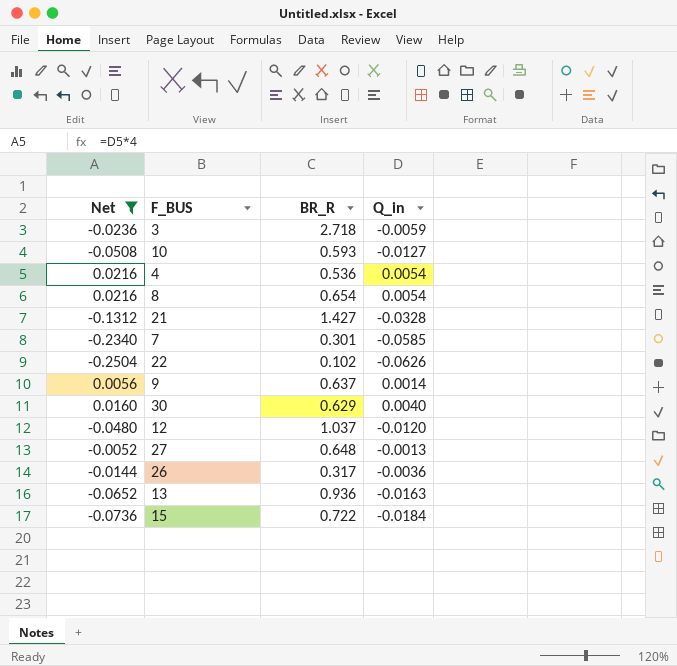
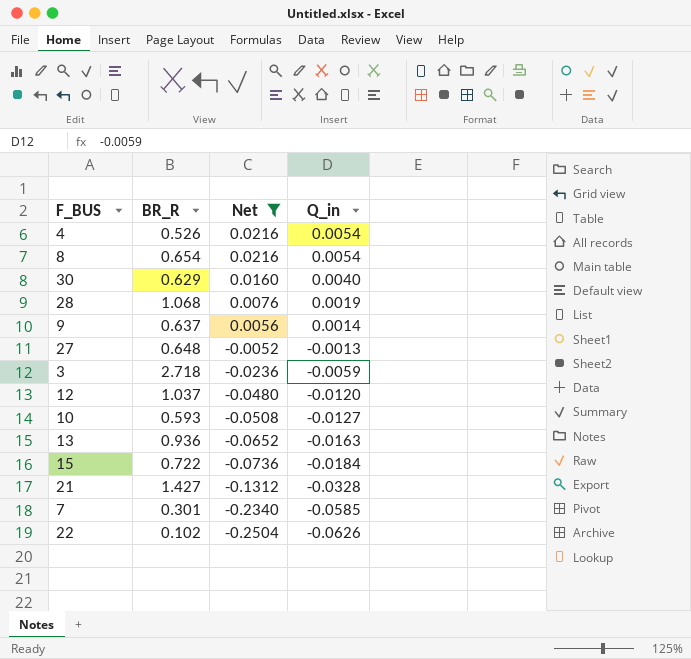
row order: none -> Net descending
column Net | position: 1 -> 3
row 26: -0.0144 | 0.317 | -0.0036 -> none
4 | BR_R: 0.536 -> 0.526
row 28: none -> 1.068 | 0.0076 | 0.0019

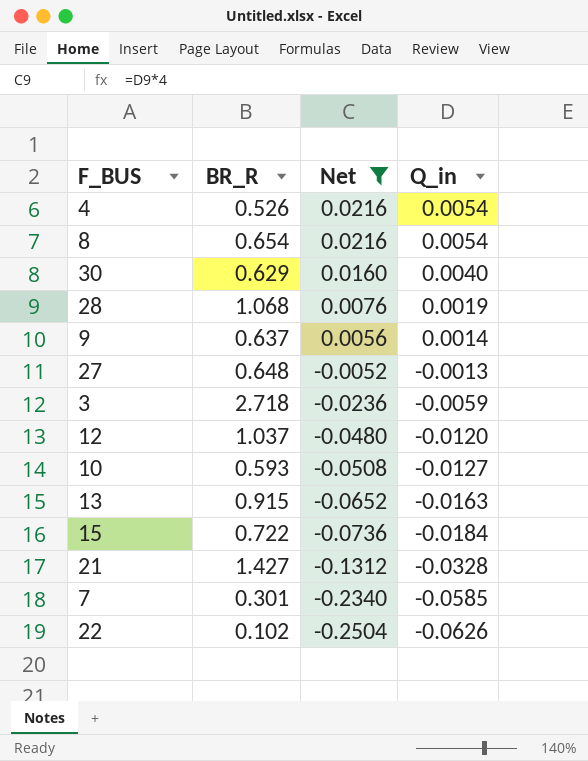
13 | BR_R: 0.936 -> 0.915

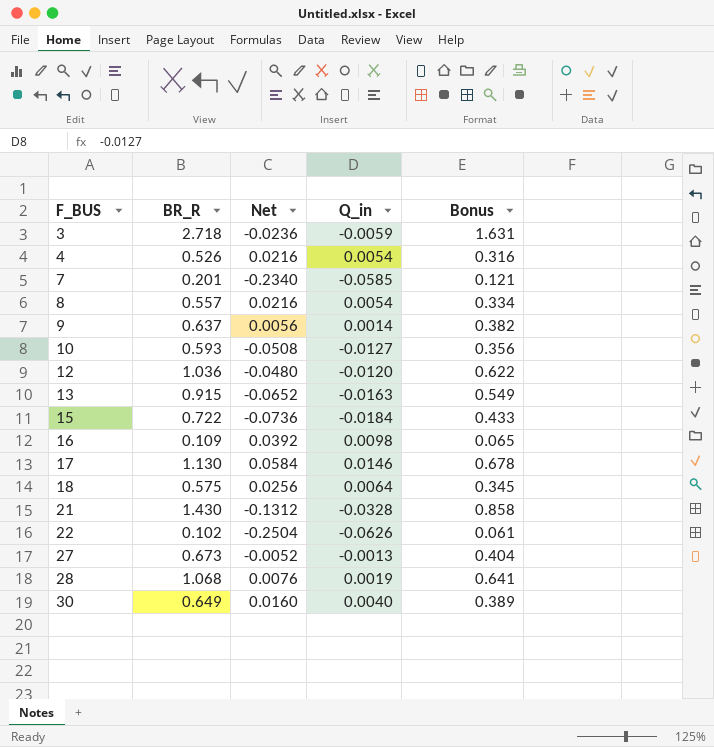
filter: Net <= 0.0216 -> none
row order: Net descending -> F_BUS ascending
column Bonus | formula: none -> [BR_R] * 0.6
7 | BR_R: 0.301 -> 0.201
8 | BR_R: 0.654 -> 0.557
12 | BR_R: 1.037 -> 1.036
21 | BR_R: 1.427 -> 1.430
27 | BR_R: 0.648 -> 0.673
30 | BR_R: 0.629 -> 0.649

